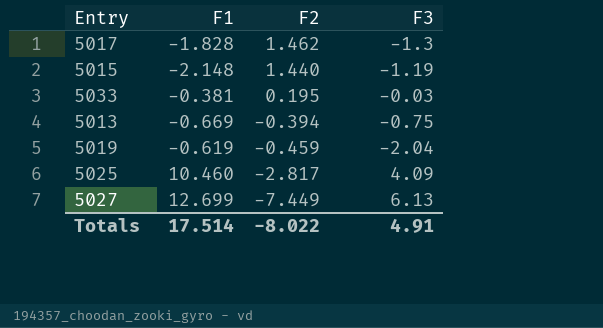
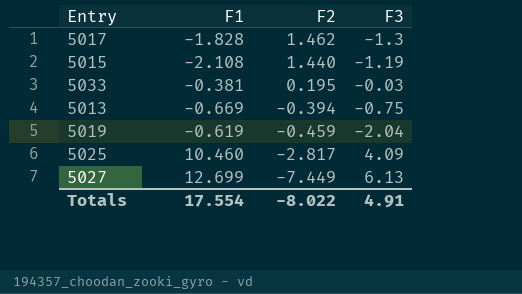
5015 | F1: -2.148 -> -2.108
Totals | F1: 17.514 -> 17.554

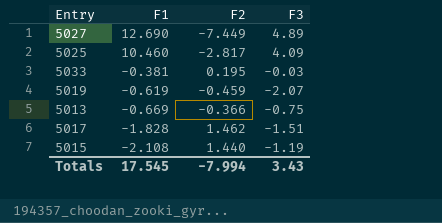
row order: F2 descending -> F1 descending
5027 | F1: 12.699 -> 12.690
5027 | F3: 6.13 -> 4.89
5019 | F3: -2.04 -> -2.07
5013 | F2: -0.394 -> -0.366
5017 | F3: -1.3 -> -1.51
Totals | F1: 17.554 -> 17.545
Totals | F2: -8.022 -> -7.994
Totals | F3: 4.91 -> 3.43

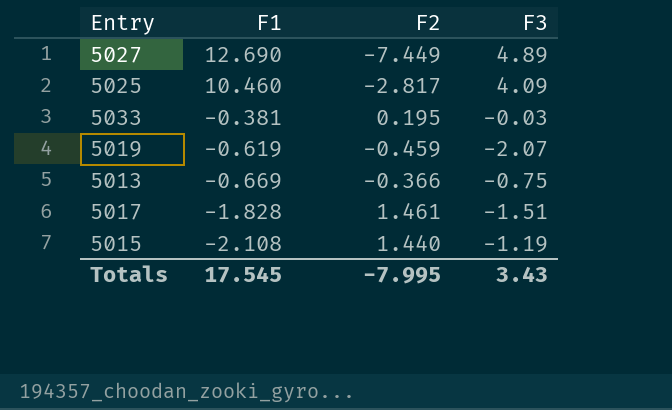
5017 | F2: 1.462 -> 1.461
Totals | F2: -7.994 -> -7.995

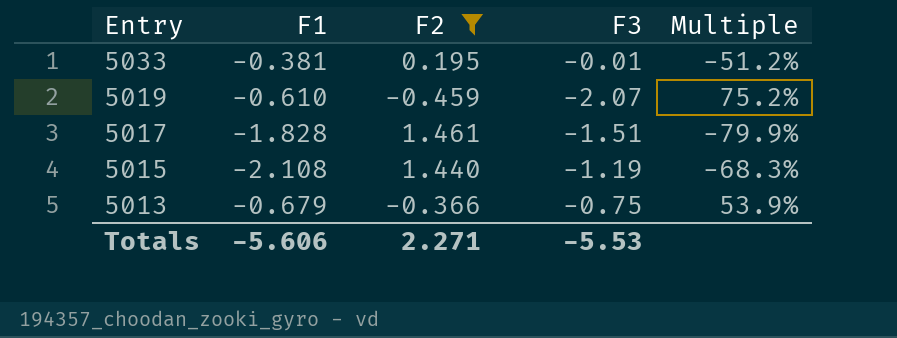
filter: none -> F2 >= -0.459
row order: F1 descending -> Entry descending
column Multiple | formula: none -> [F2] / [F1]
5033 | F3: -0.03 -> -0.01
5019 | F1: -0.619 -> -0.610
5013 | F1: -0.669 -> -0.679
Totals | F1: 17.545 -> -5.606
Totals | F2: -7.995 -> 2.271
Totals | F3: 3.43 -> -5.53

